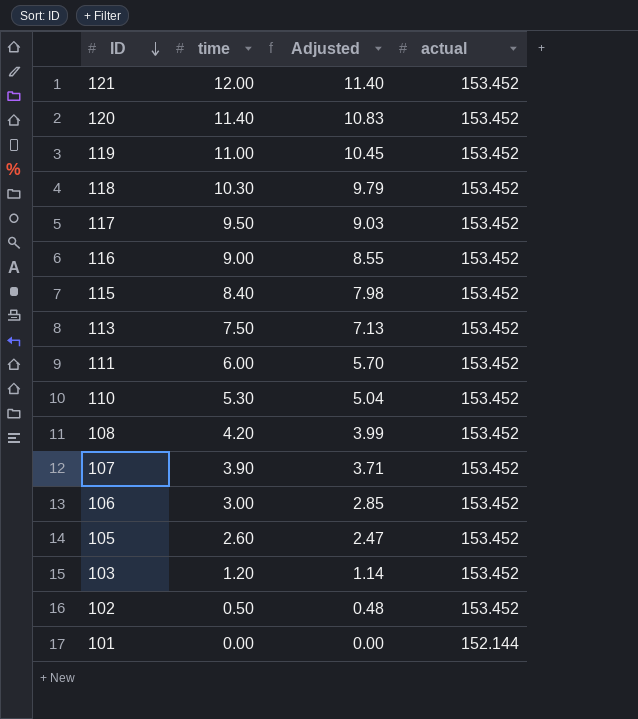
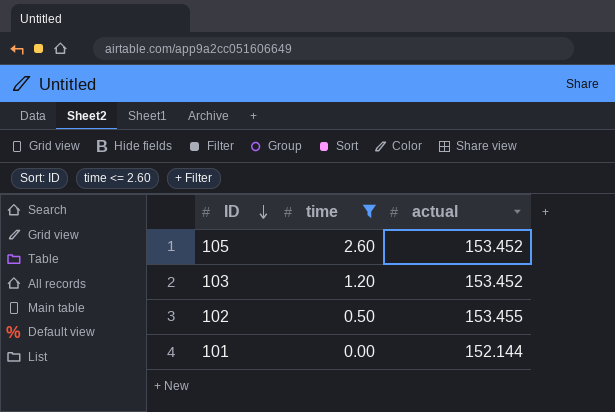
filter: none -> time <= 2.60
column Adjusted | formula: [time] * 0.95 -> none
102 | actual: 153.452 -> 153.455

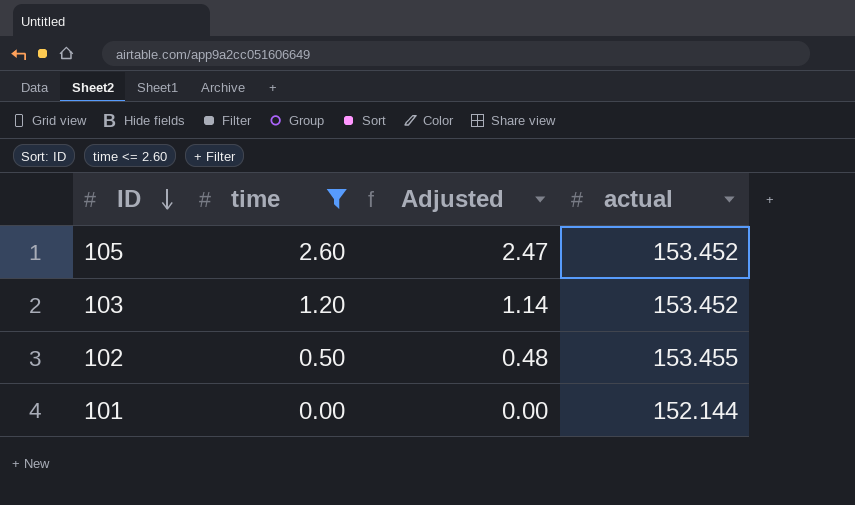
column Adjusted | formula: none -> [time] * 0.95

